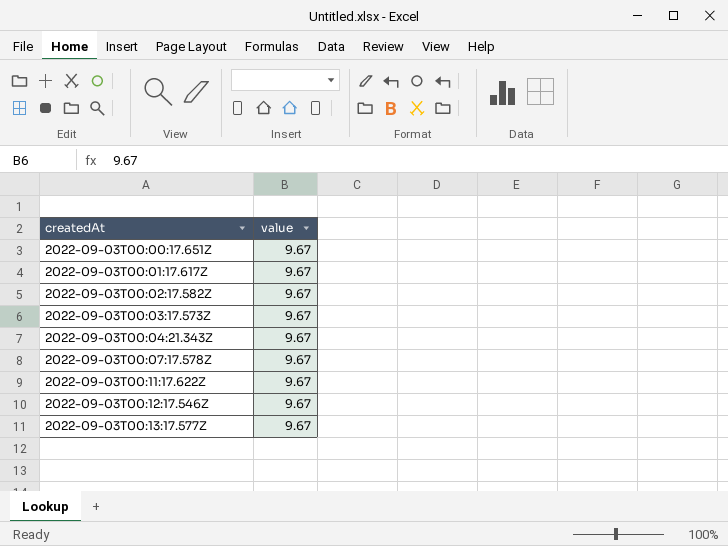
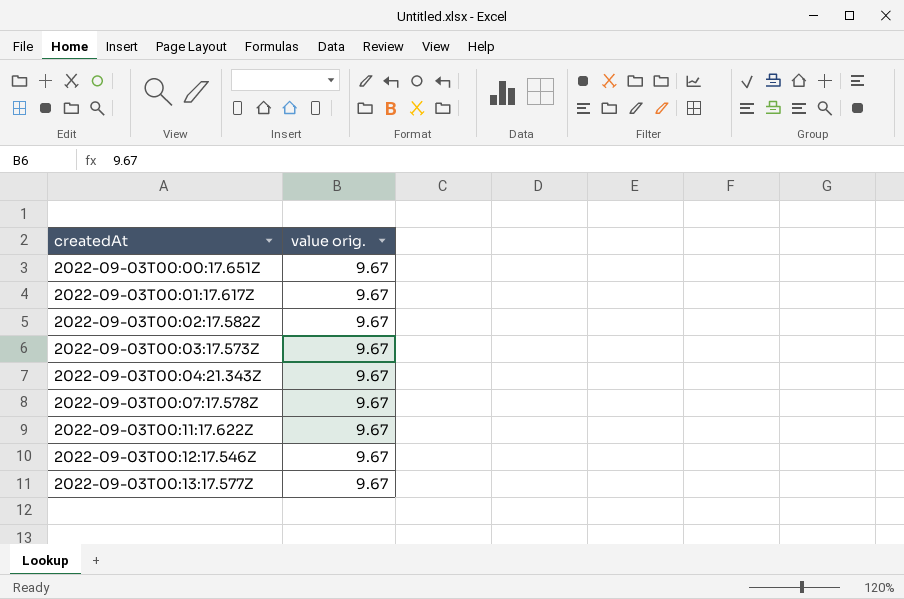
column name: value -> value orig.

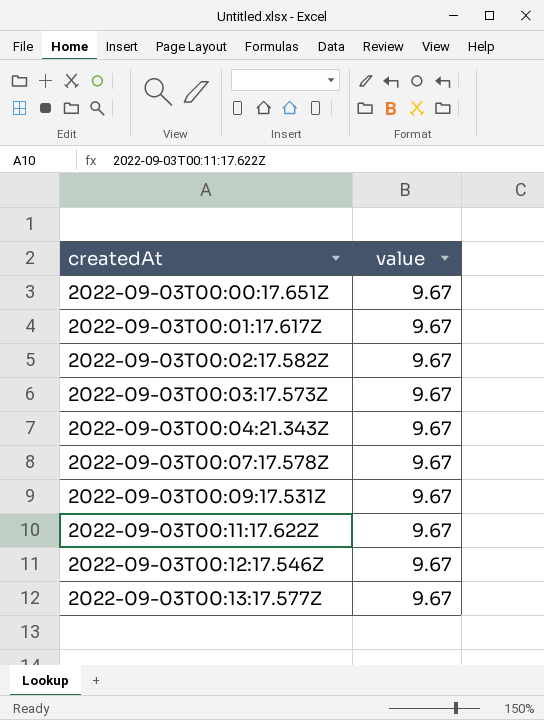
column name: value orig. -> value
row 2022-09-03T00:09:17.531Z: none -> 9.67

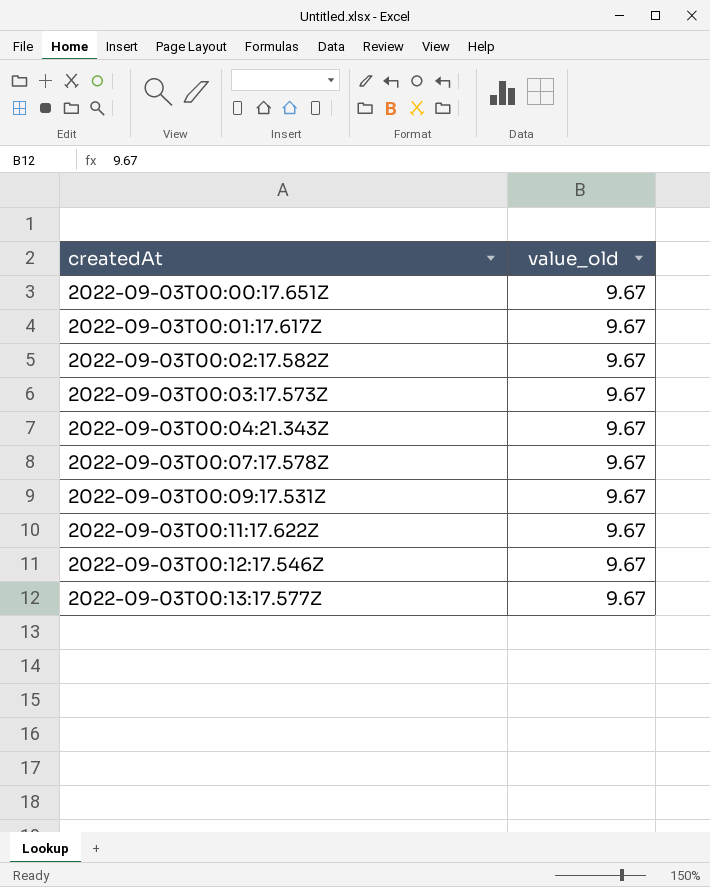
column name: value -> value_old

